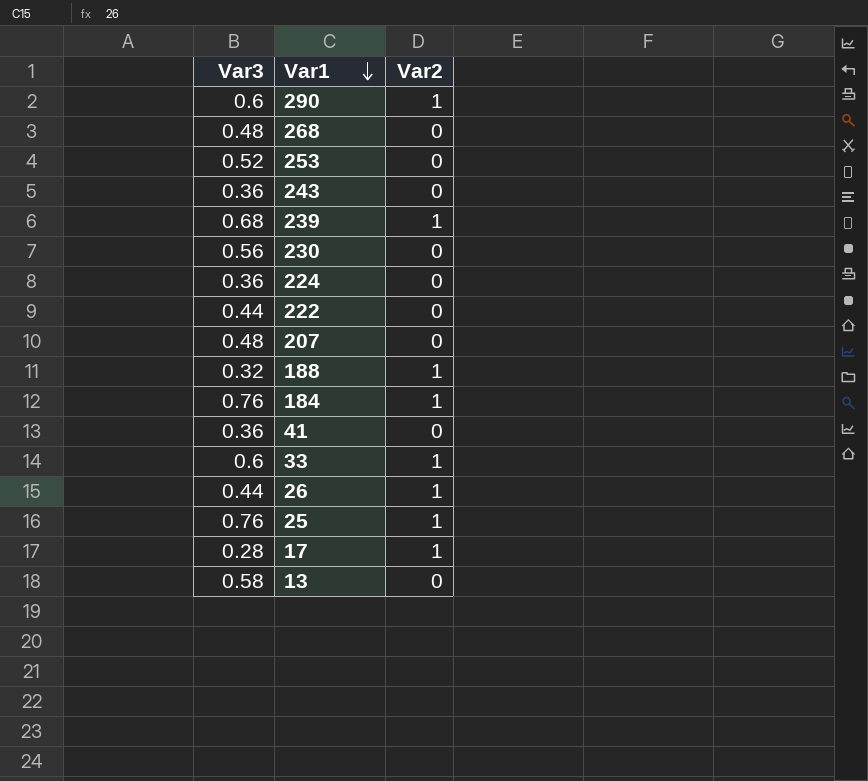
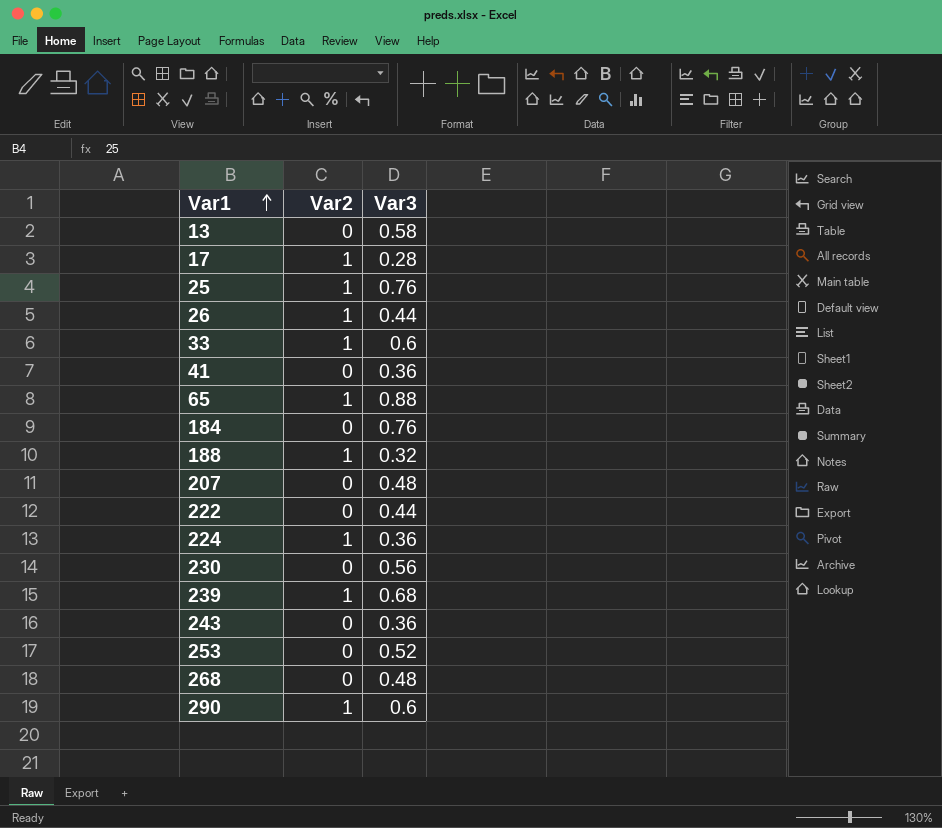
row order: Var1 descending -> Var1 ascending
column Var3 | position: 1 -> 3
row 65: none -> 1 | 0.88
184 | Var2: 1 -> 0
224 | Var2: 0 -> 1

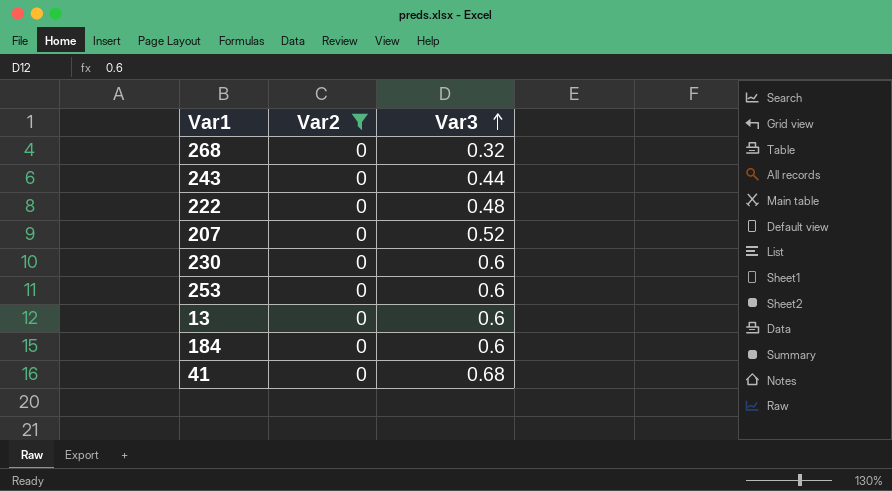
filter: none -> Var2 = 0
row order: Var1 ascending -> Var3 ascending
268 | Var3: 0.48 -> 0.32
243 | Var3: 0.36 -> 0.44
222 | Var3: 0.44 -> 0.48
207 | Var3: 0.48 -> 0.52
230 | Var3: 0.56 -> 0.6
253 | Var3: 0.52 -> 0.6
13 | Var3: 0.58 -> 0.6
184 | Var3: 0.76 -> 0.6
41 | Var3: 0.36 -> 0.68

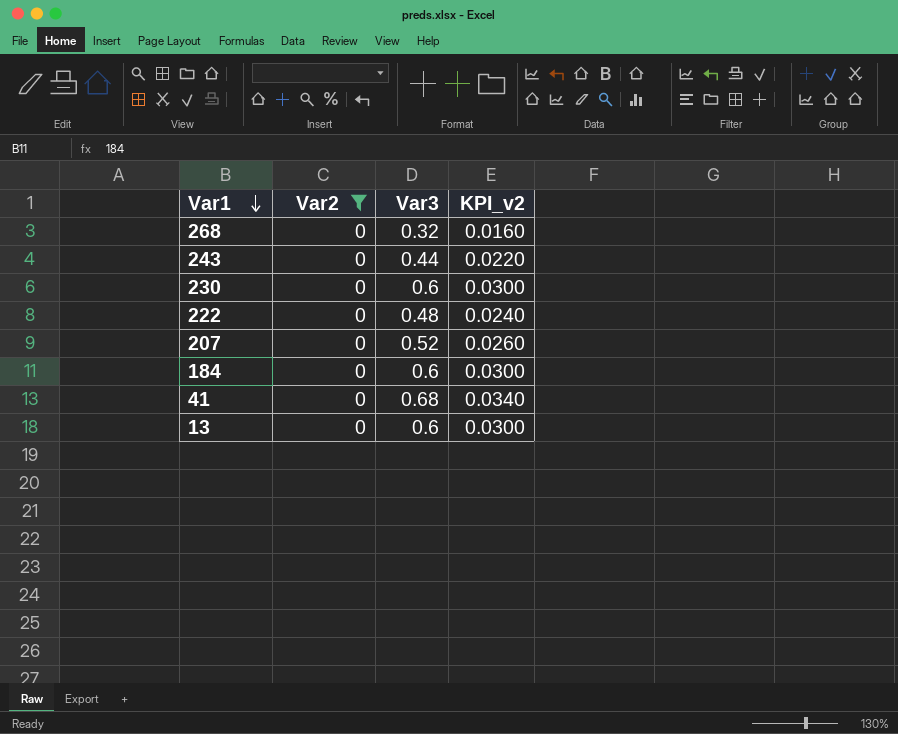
row order: Var3 ascending -> Var1 descending
column KPI_v2 | formula: none -> [Var3] * 0.05
row 253: 0 | 0.6 -> none

